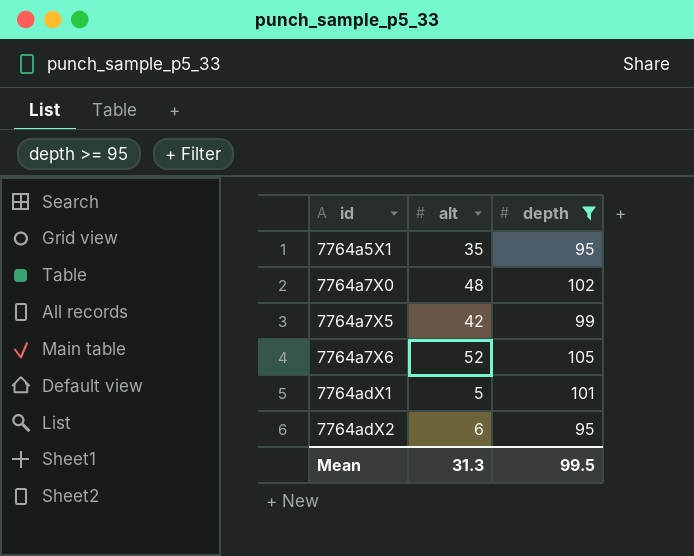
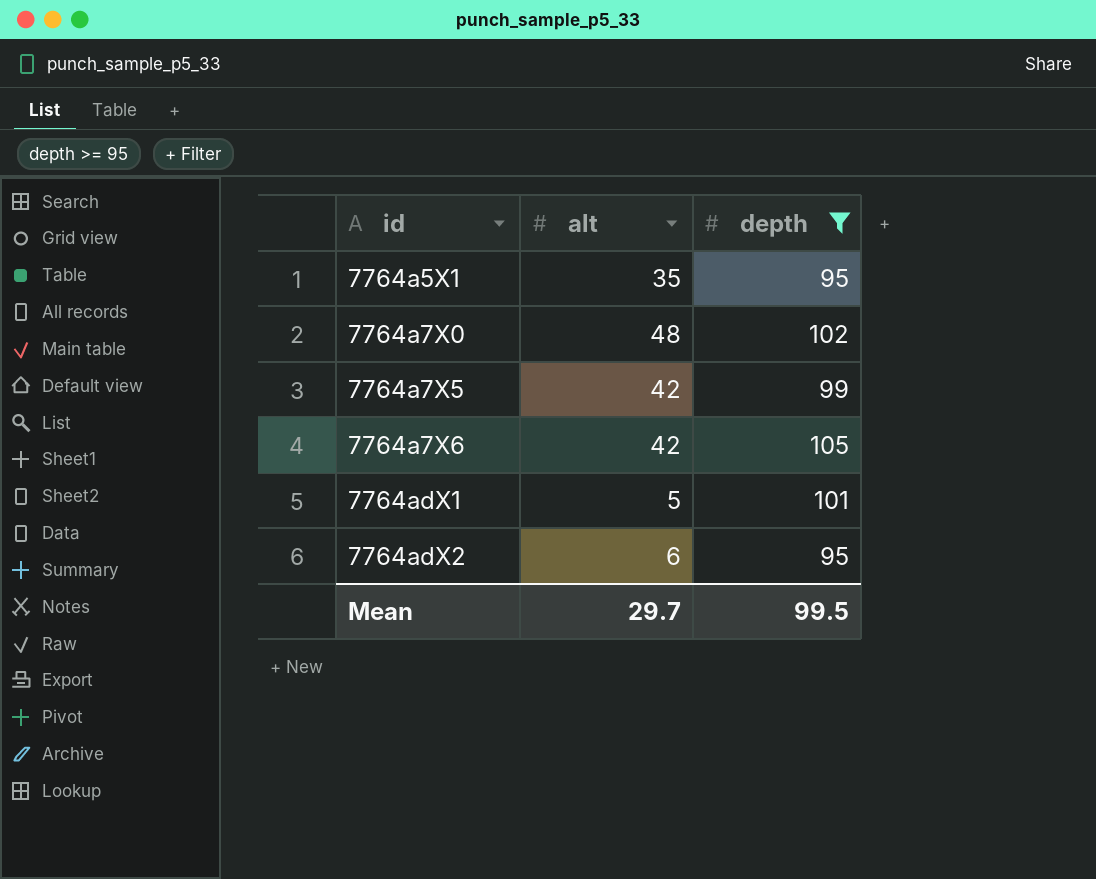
7764a7X6 | alt: 52 -> 42
Mean | alt: 31.3 -> 29.7

